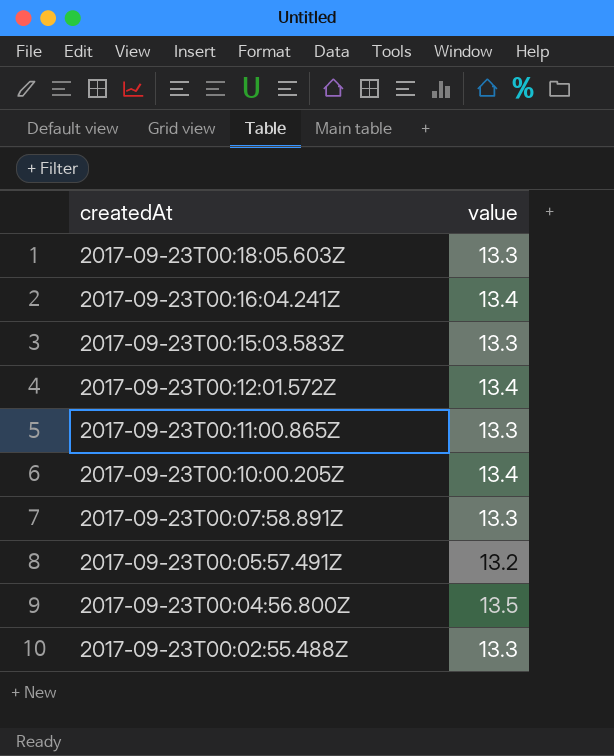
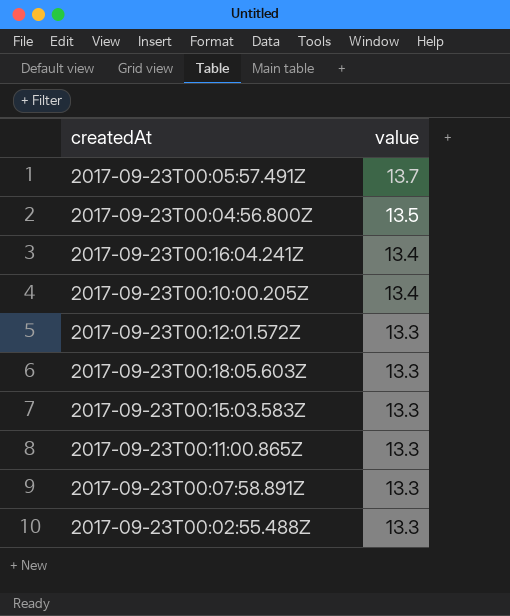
row order: createdAt descending -> value descending
2017-09-23T00:05:57.491Z | value: 13.2 -> 13.7
2017-09-23T00:12:01.572Z | value: 13.4 -> 13.3

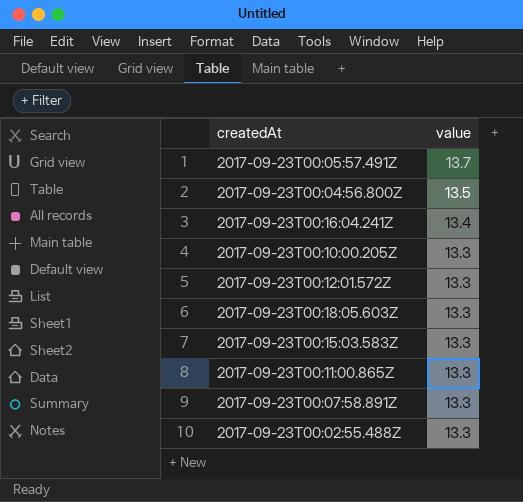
2017-09-23T00:10:00.205Z | value: 13.4 -> 13.3

